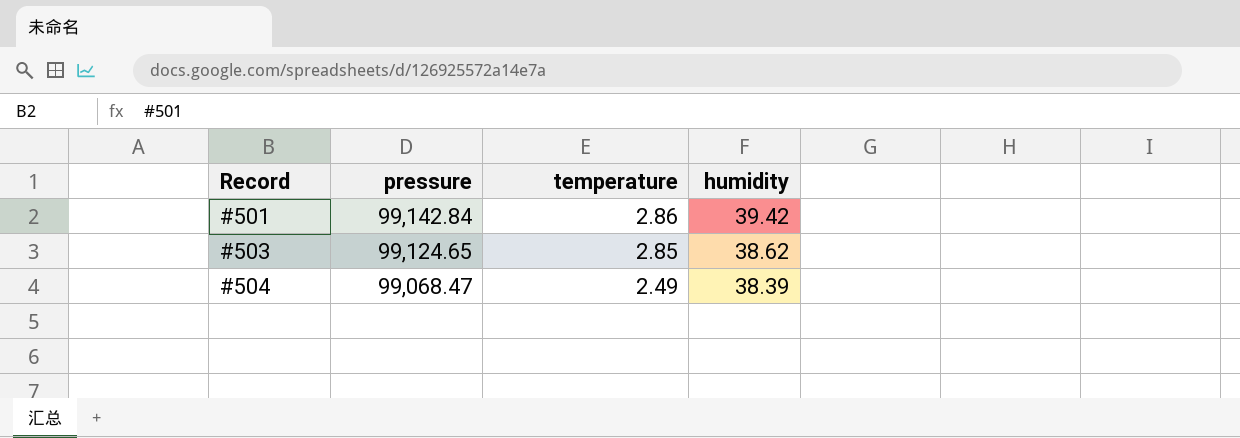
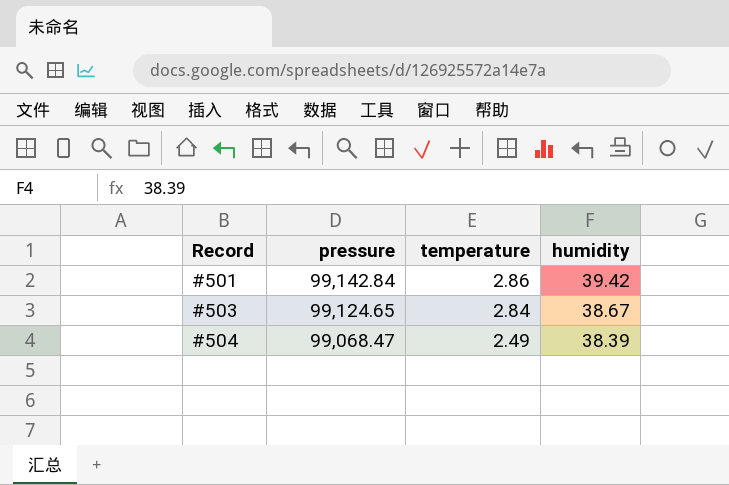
#503 | temperature: 2.85 -> 2.84
#503 | humidity: 38.62 -> 38.67

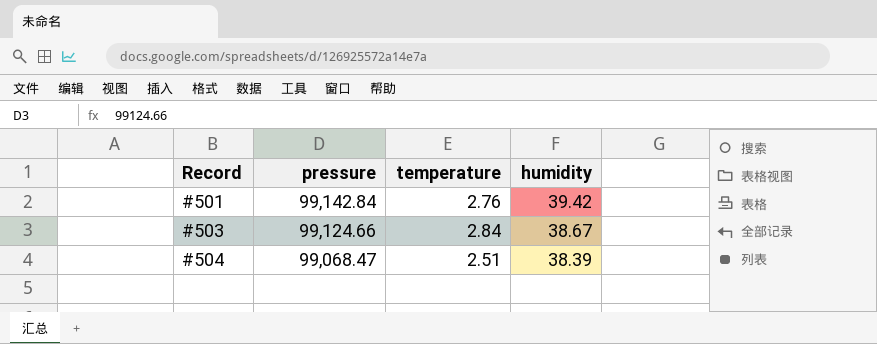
#501 | temperature: 2.86 -> 2.76
#503 | pressure: 99,124.65 -> 99,124.66
#504 | temperature: 2.49 -> 2.51

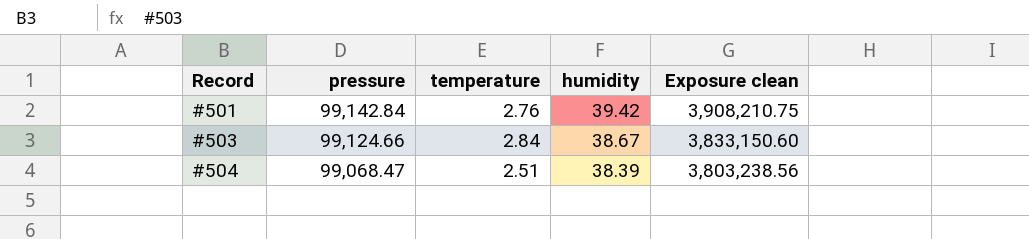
column Exposure clean | formula: none -> [pressure] * [humidity]

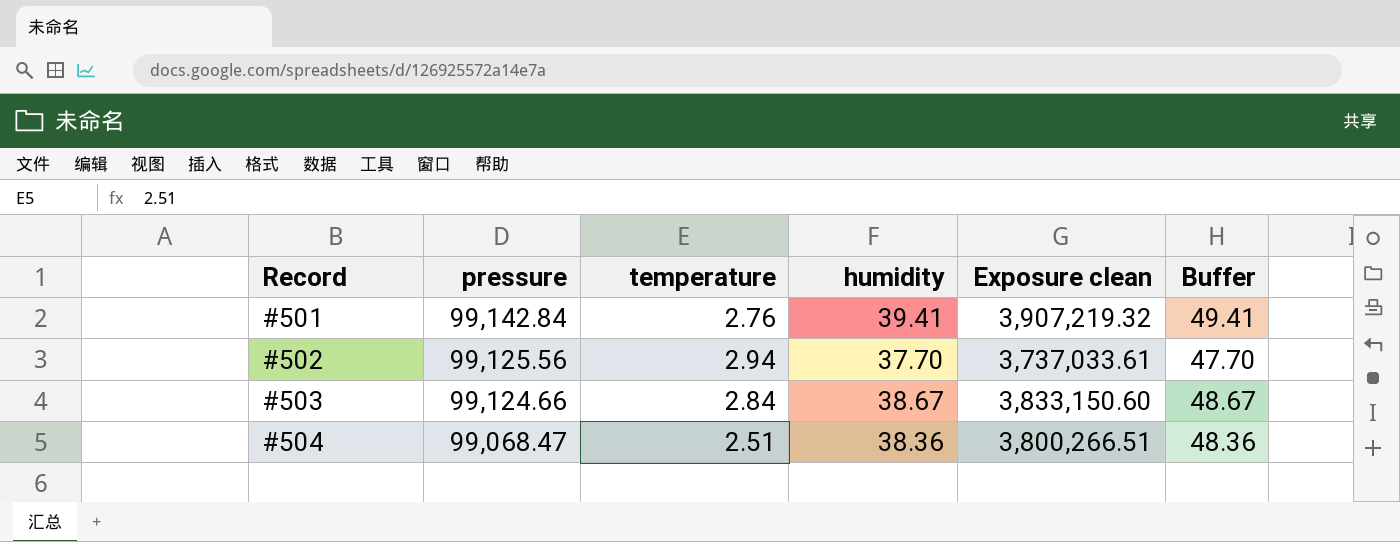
column Buffer | formula: none -> [humidity] + 10
#501 | humidity: 39.42 -> 39.41
#501 | Exposure clean: 3,908,210.75 -> 3,907,219.32
row #502: none -> 99,125.56 | 2.94 | 37.70 | 3,737,033.61 | 47.70
#504 | humidity: 38.39 -> 38.36
#504 | Exposure clean: 3,803,238.56 -> 3,800,266.51

